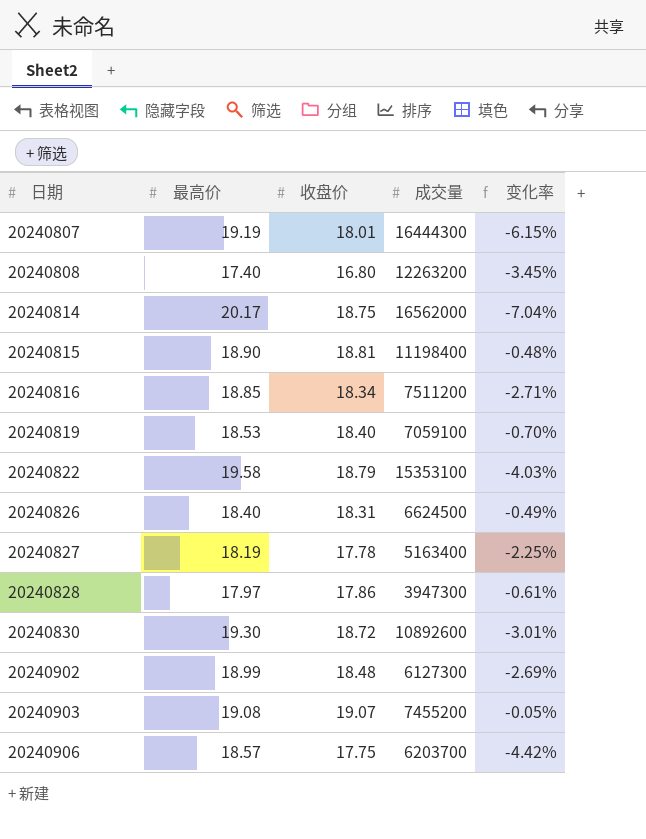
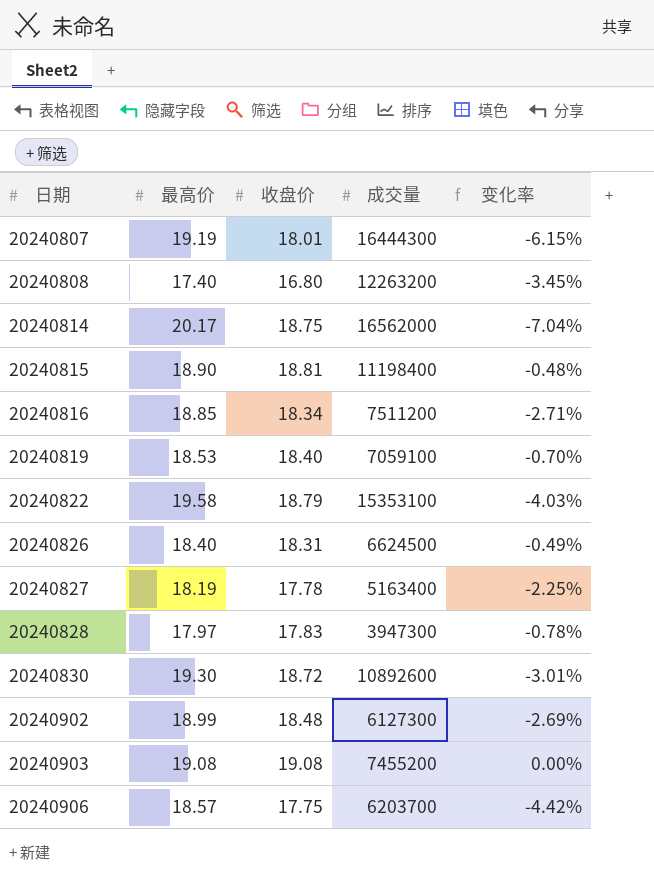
20240828 | 收盘价: 17.86 -> 17.83
20240828 | 变化率: -0.61% -> -0.78%
20240903 | 收盘价: 19.07 -> 19.08
20240903 | 变化率: -0.05% -> 0.00%

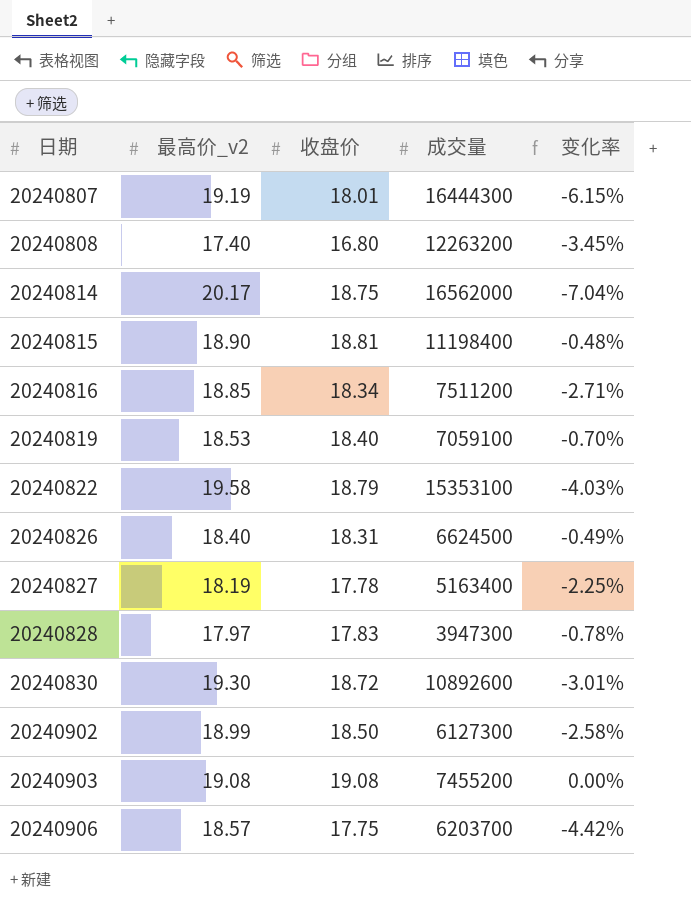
column name: 最高价 -> 最高价_v2
20240902 | 收盘价: 18.48 -> 18.50
20240902 | 变化率: -2.69% -> -2.58%

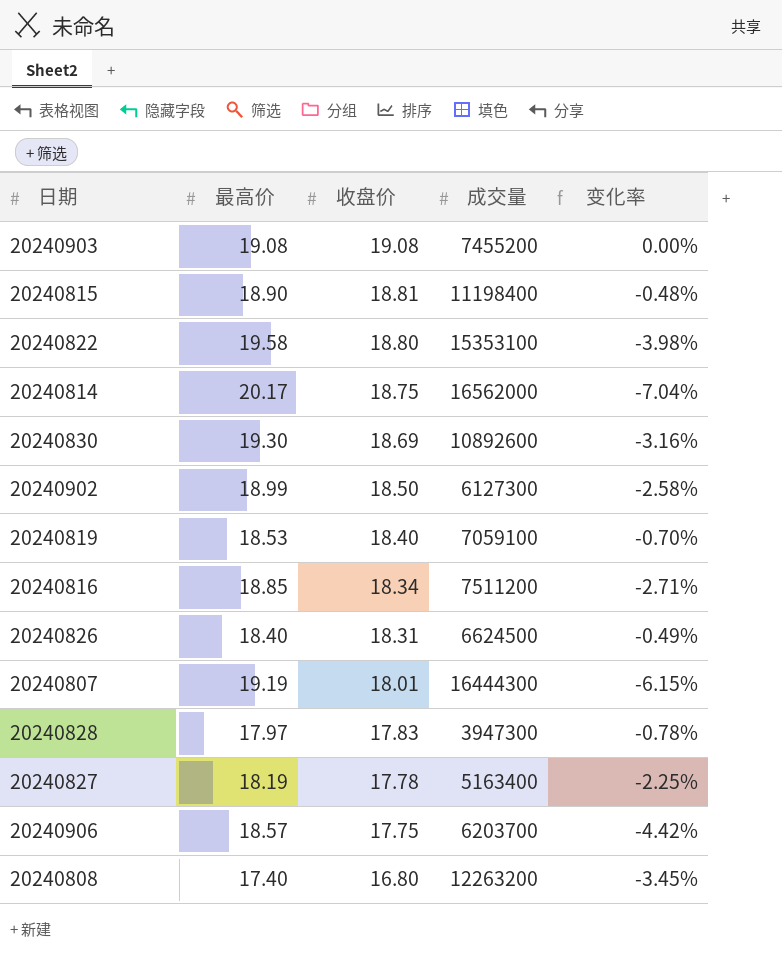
row order: 日期 ascending -> 收盘价 descending
column name: 最高价_v2 -> 最高价
20240822 | 收盘价: 18.79 -> 18.80
20240822 | 变化率: -4.03% -> -3.98%
20240830 | 收盘价: 18.72 -> 18.69
20240830 | 变化率: -3.01% -> -3.16%

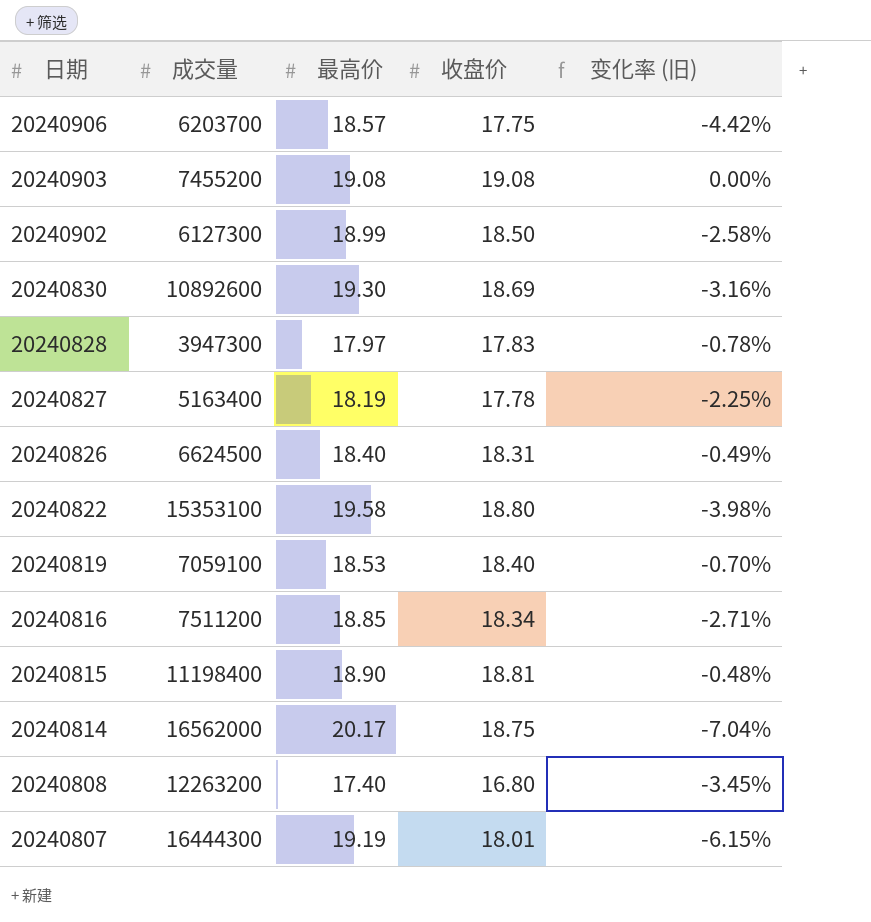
row order: 收盘价 descending -> 日期 descending
column 成交量 | position: 4 -> 2
column name: 变化率 -> 变化率 (旧)

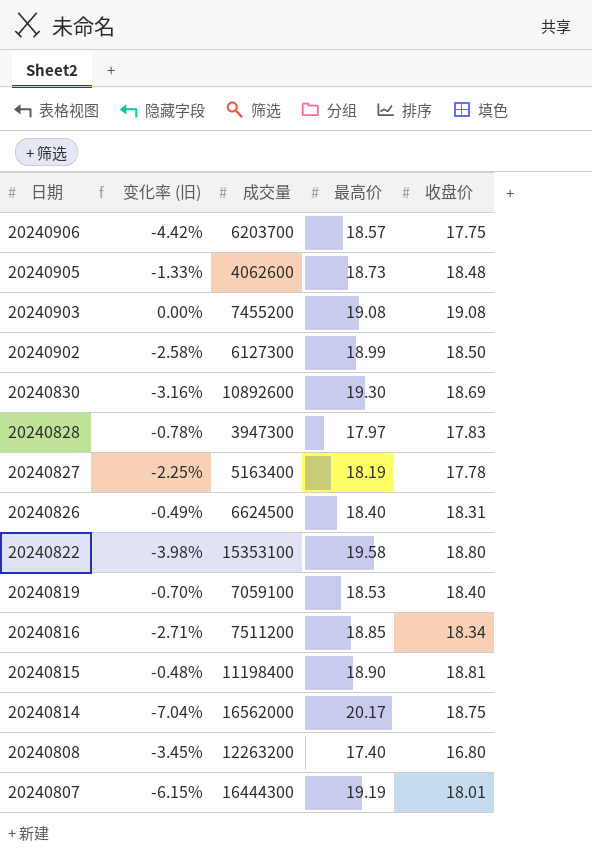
column 变化率 (旧) | position: 5 -> 2
row 20240905: none -> -1.33% | 4062600 | 18.73 | 18.48

